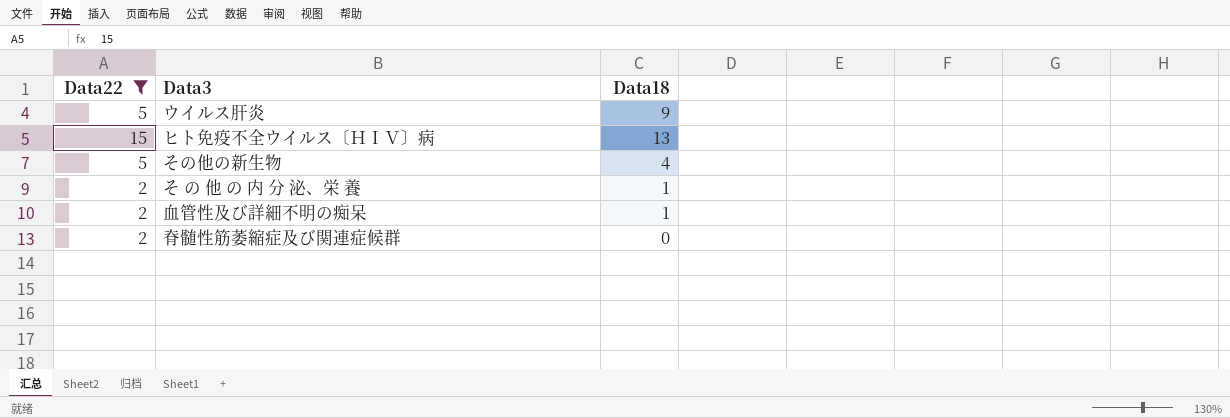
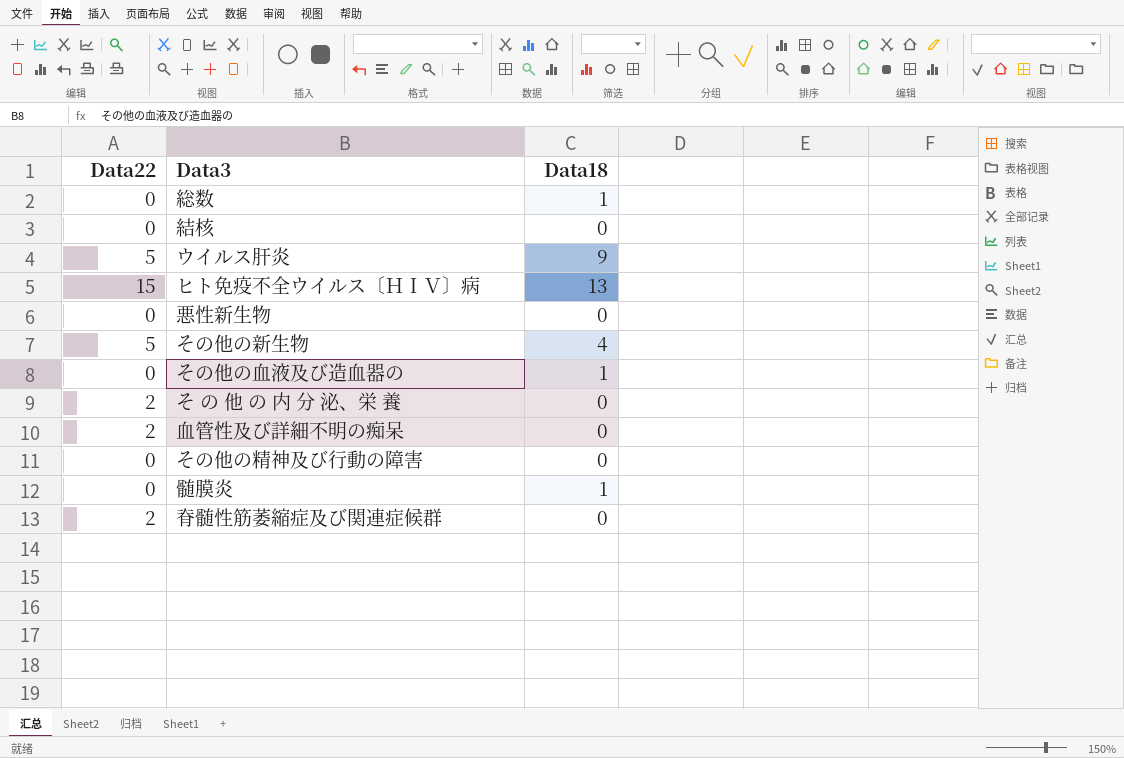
filter: Data22 != 0 -> none
そ の 他 の 内 分 泌、栄 養 | Data18: 1 -> 0
血管性及び詳細不明の痴呆 | Data18: 1 -> 0

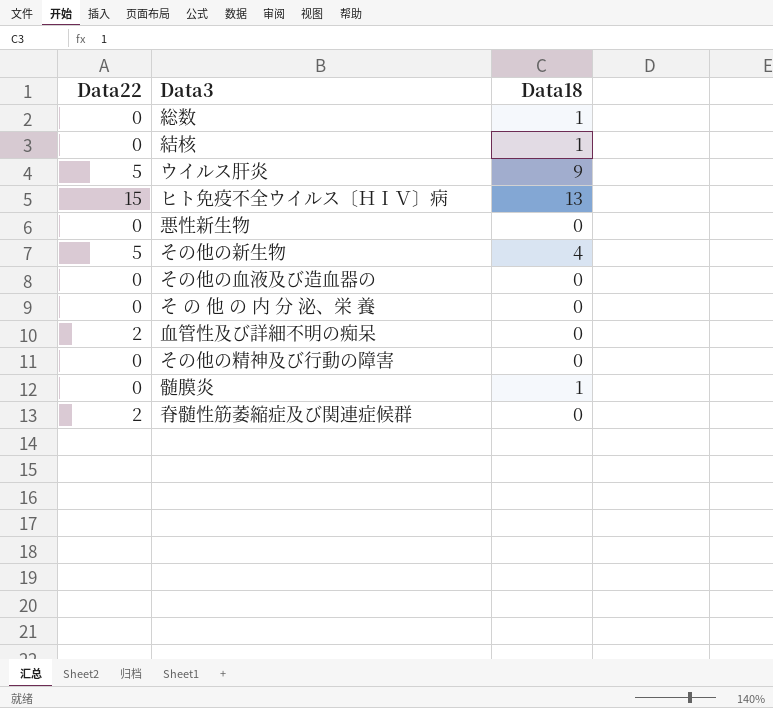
結核 | Data18: 0 -> 1
その他の血液及び造血器の | Data18: 1 -> 0
そ の 他 の 内 分 泌、栄 養 | Data22: 2 -> 0

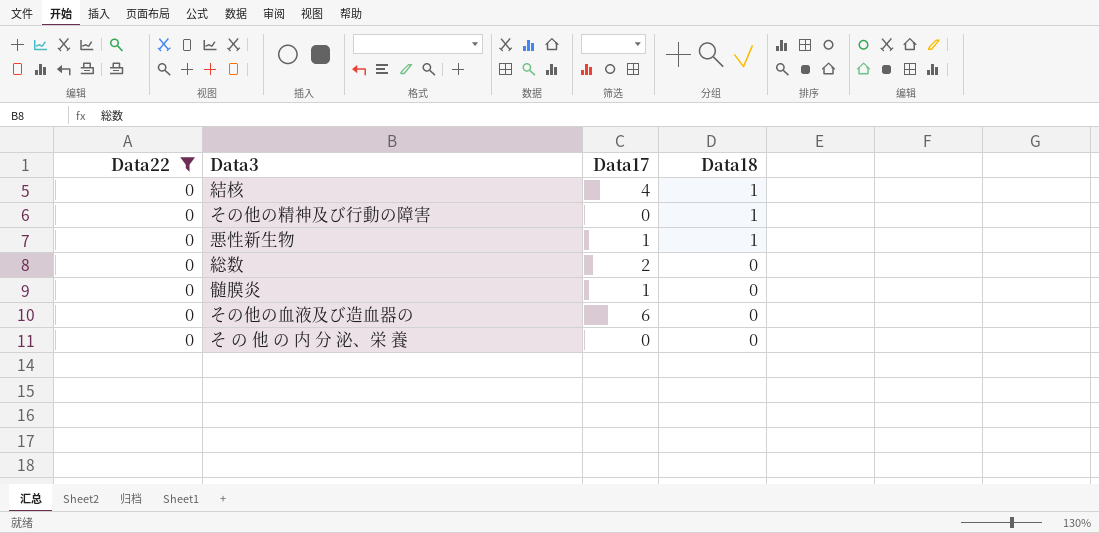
filter: none -> Data22 = 0
row order: none -> Data18 descending
column Data17 | position: none -> 3
その他の精神及び行動の障害 | Data18: 0 -> 1
悪性新生物 | Data18: 0 -> 1
総数 | Data18: 1 -> 0
髄膜炎 | Data18: 1 -> 0

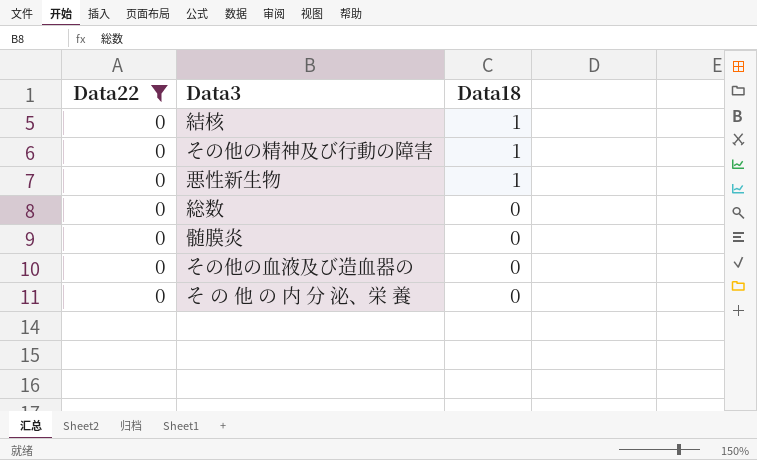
column Data17 | position: 3 -> none

